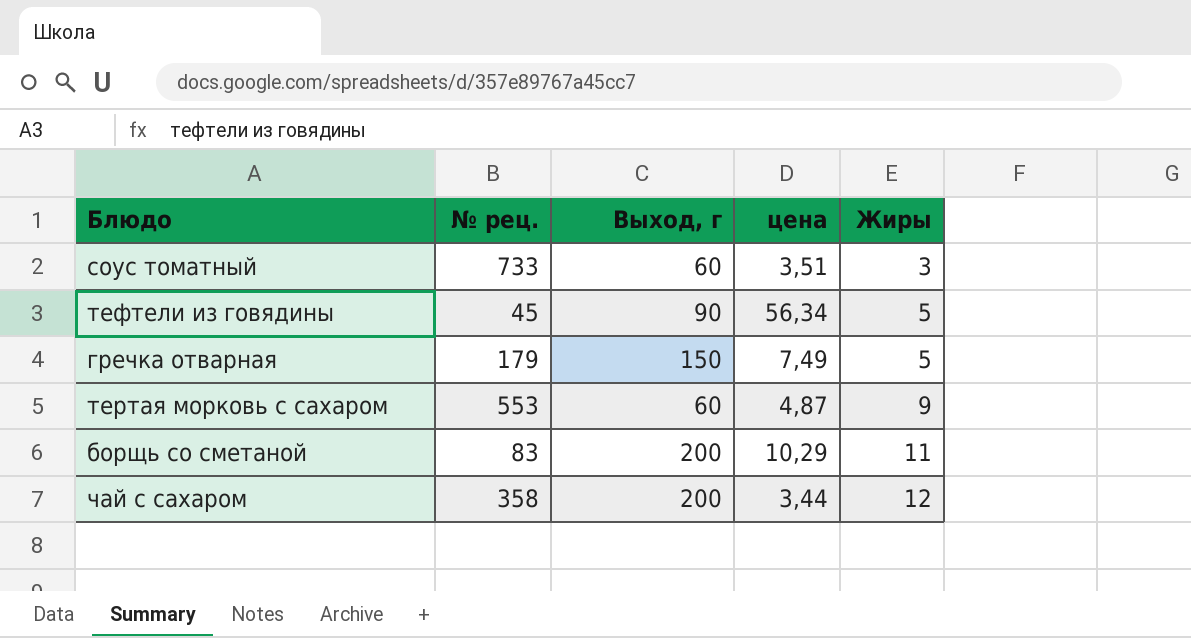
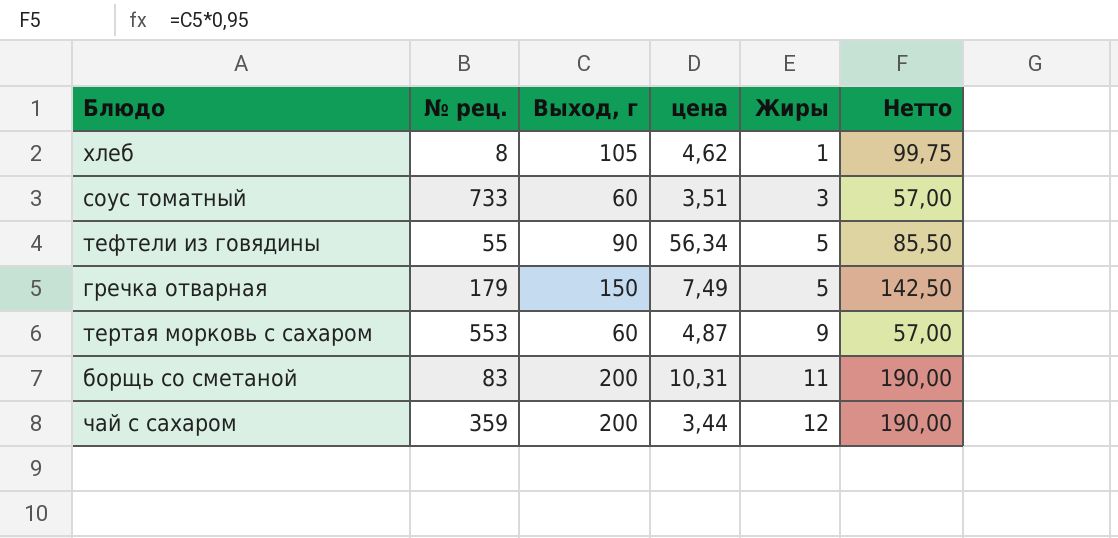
column Нетто | formula: none -> [Выход, г] * 0,95
row хлеб: none -> 8 | 105 | 4,62 | 1 | 99,75
тефтели из говядины | № рец.: 45 -> 55
борщь со сметаной | цена: 10,29 -> 10,31
чай с сахаром | № рец.: 358 -> 359

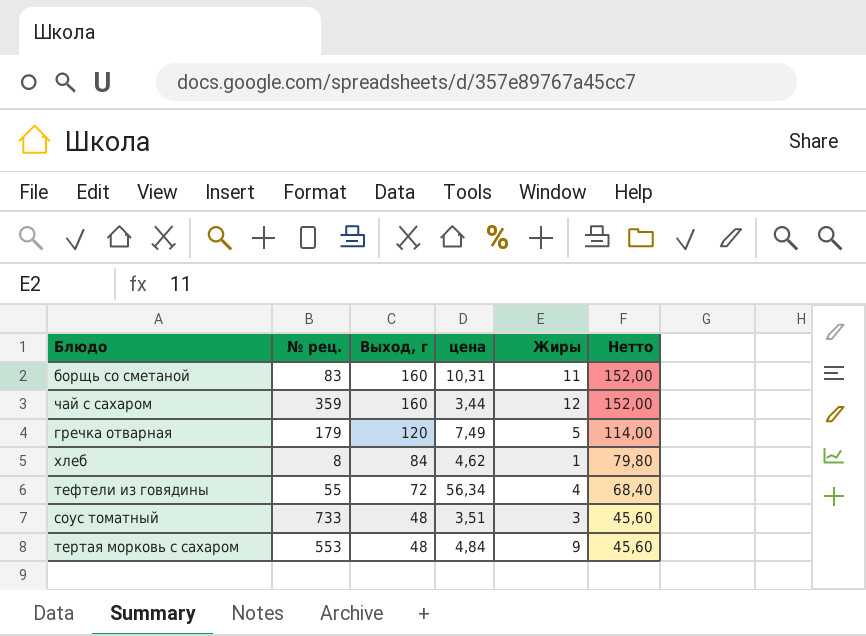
row order: Жиры ascending -> Выход, г descending
борщь со сметаной | Выход, г: 200 -> 160
борщь со сметаной | Нетто: 190,00 -> 152,00
чай с сахаром | Выход, г: 200 -> 160
чай с сахаром | Нетто: 190,00 -> 152,00
гречка отварная | Выход, г: 150 -> 120
гречка отварная | Нетто: 142,50 -> 114,00
хлеб | Выход, г: 105 -> 84
хлеб | Нетто: 99,75 -> 79,80
тефтели из говядины | Выход, г: 90 -> 72
тефтели из говядины | Жиры: 5 -> 4
тефтели из говядины | Нетто: 85,50 -> 68,40
соус томатный | Выход, г: 60 -> 48
соус томатный | Нетто: 57,00 -> 45,60
тертая морковь с сахаром | Выход, г: 60 -> 48
тертая морковь с сахаром | цена: 4,87 -> 4,84
тертая морковь с сахаром | Нетто: 57,00 -> 45,60

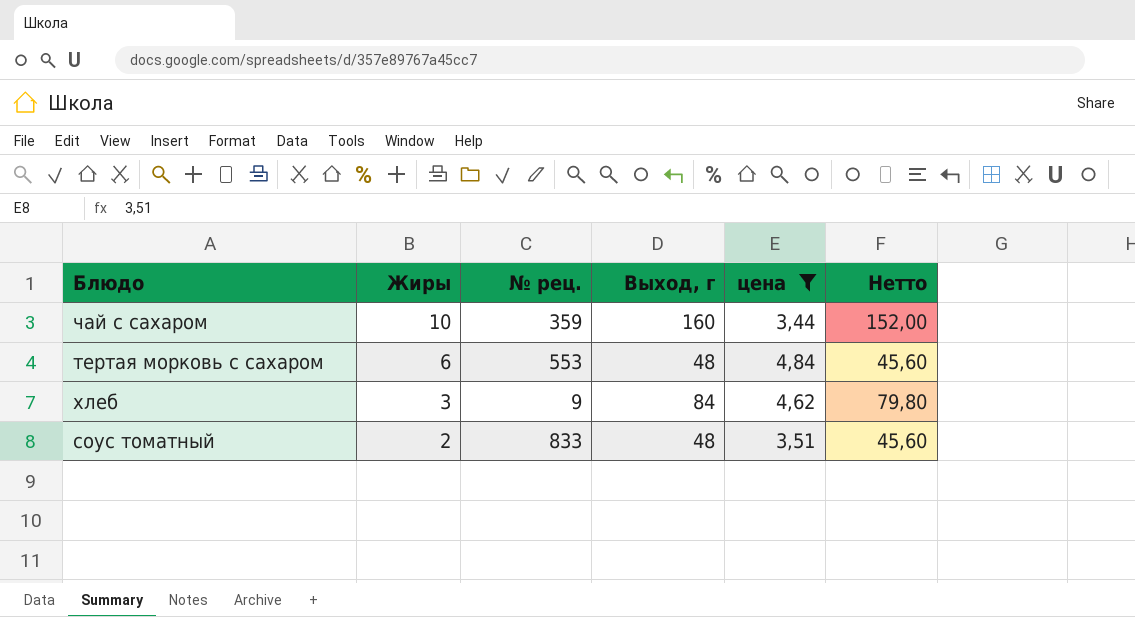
filter: none -> цена <= 4,84
row order: Выход, г descending -> Жиры descending
column Жиры | position: 5 -> 2
чай с сахаром | Жиры: 12 -> 10
тертая морковь с сахаром | Жиры: 9 -> 6
хлеб | Жиры: 1 -> 3
хлеб | № рец.: 8 -> 9
соус томатный | Жиры: 3 -> 2
соус томатный | № рец.: 733 -> 833

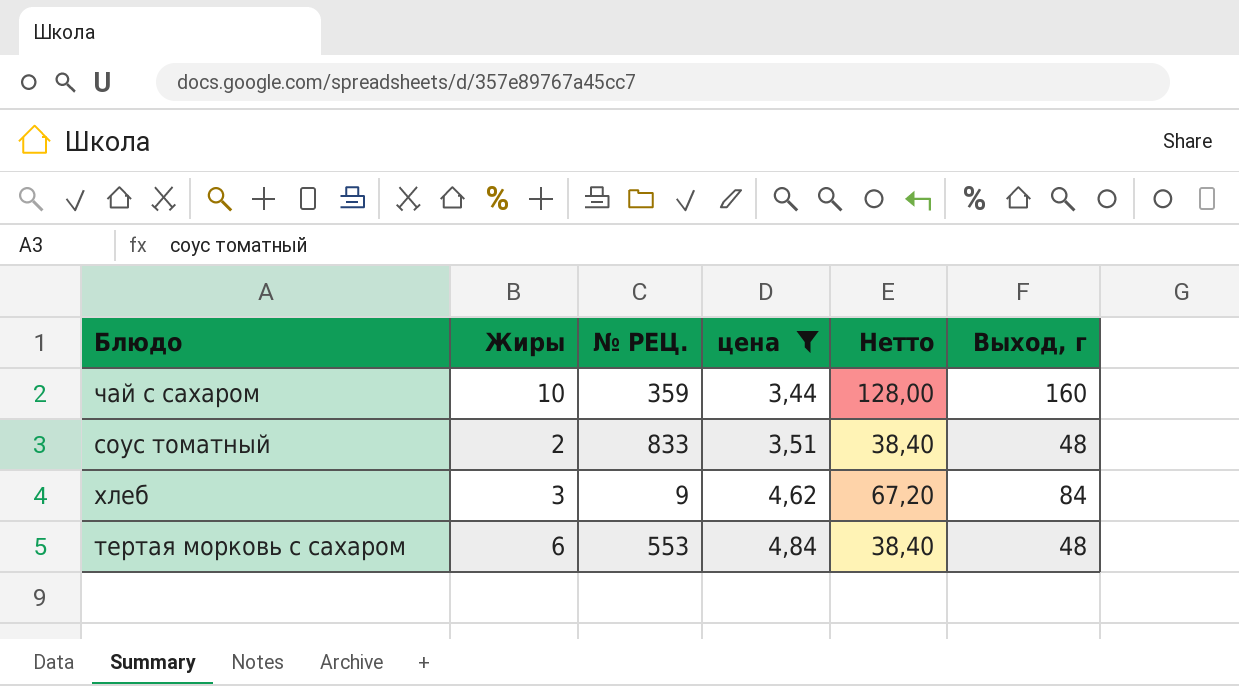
row order: Жиры descending -> цена ascending
column name: № рец. -> № РЕЦ.
column Нетто | formula: [Выход, г] * 0,95 -> [Выход, г] * 0,8
column Выход, г | position: 4 -> 6

